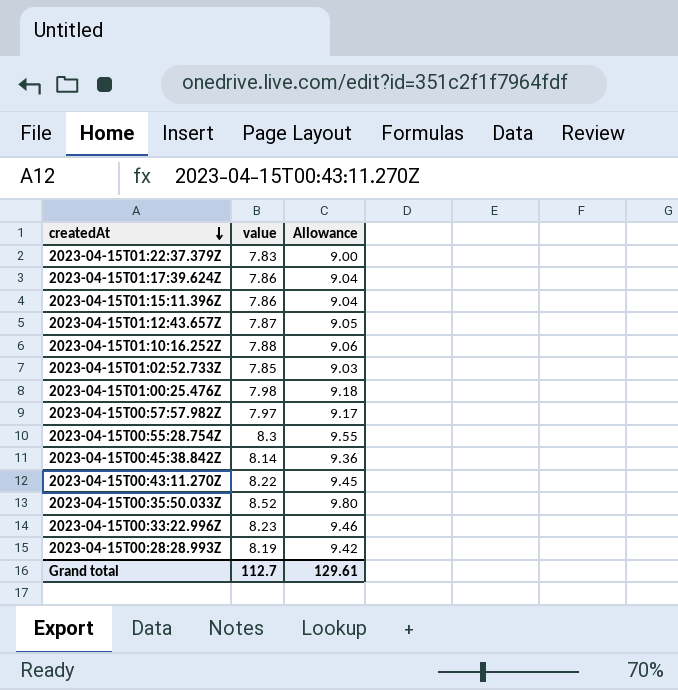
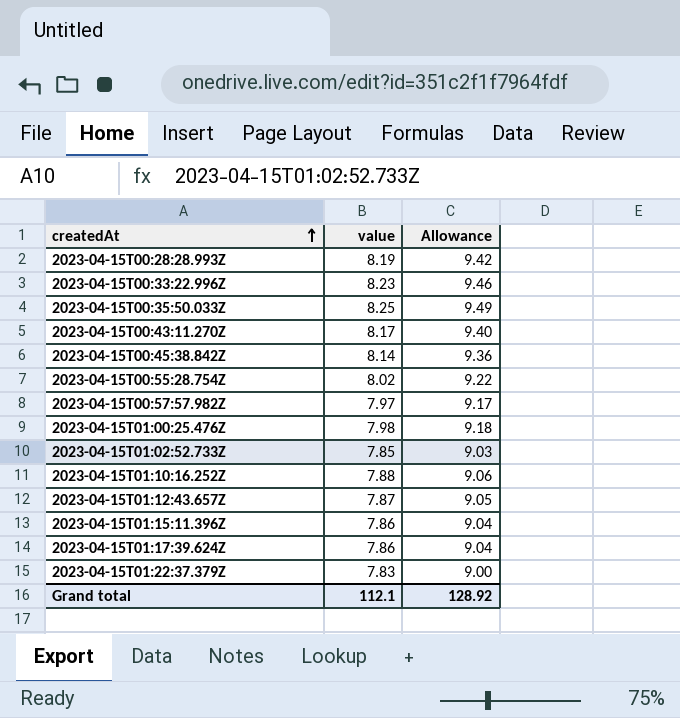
row order: createdAt descending -> createdAt ascending
2023-04-15T00:35:50.033Z | value: 8.52 -> 8.25
2023-04-15T00:35:50.033Z | Allowance: 9.80 -> 9.49
2023-04-15T00:43:11.270Z | value: 8.22 -> 8.17
2023-04-15T00:43:11.270Z | Allowance: 9.45 -> 9.40
2023-04-15T00:55:28.754Z | value: 8.3 -> 8.02
2023-04-15T00:55:28.754Z | Allowance: 9.55 -> 9.22
Grand total | value: 112.7 -> 112.1
Grand total | Allowance: 129.61 -> 128.92

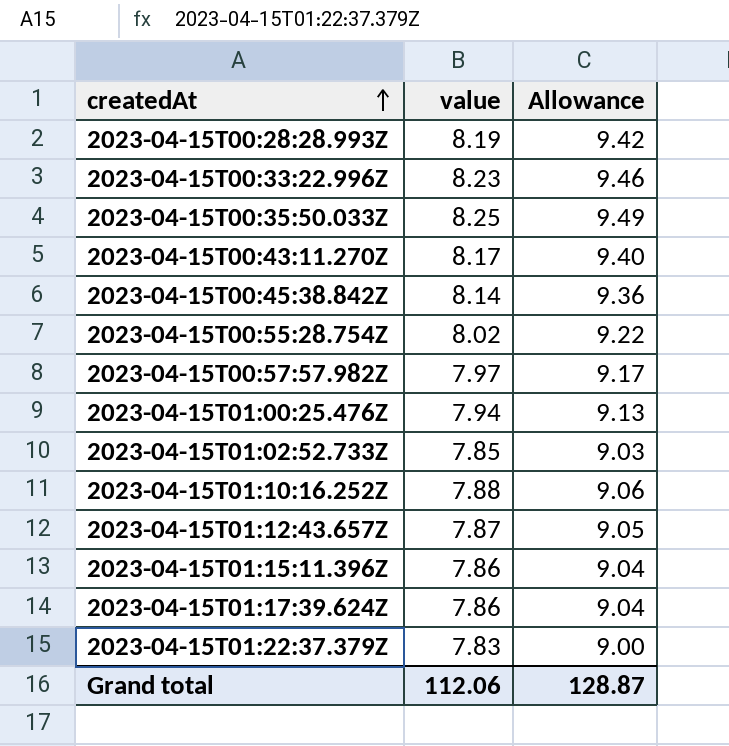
2023-04-15T01:00:25.476Z | value: 7.98 -> 7.94
2023-04-15T01:00:25.476Z | Allowance: 9.18 -> 9.13
Grand total | value: 112.1 -> 112.06
Grand total | Allowance: 128.92 -> 128.87

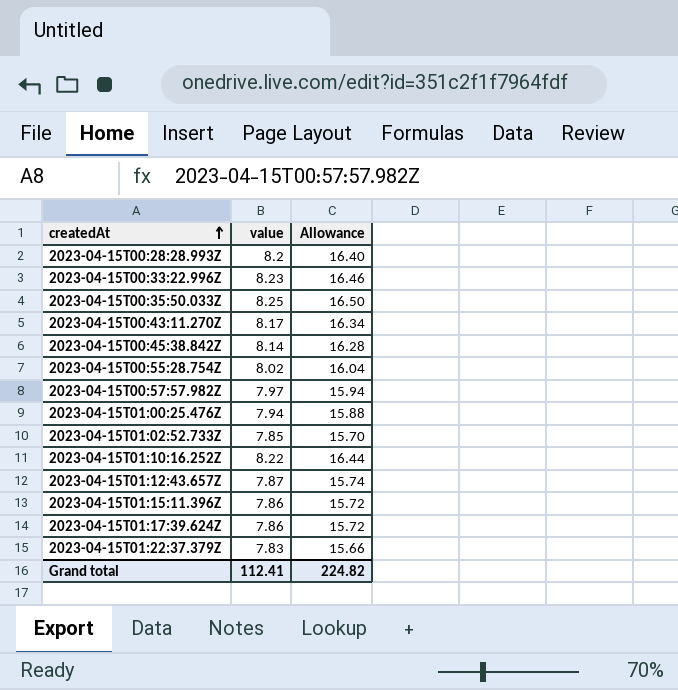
column Allowance | formula: [value] * 1.15 -> [value] * 2
2023-04-15T00:28:28.993Z | value: 8.19 -> 8.2
2023-04-15T01:10:16.252Z | value: 7.88 -> 8.22
Grand total | value: 112.06 -> 112.41
Grand total | Allowance: 128.87 -> 224.82

